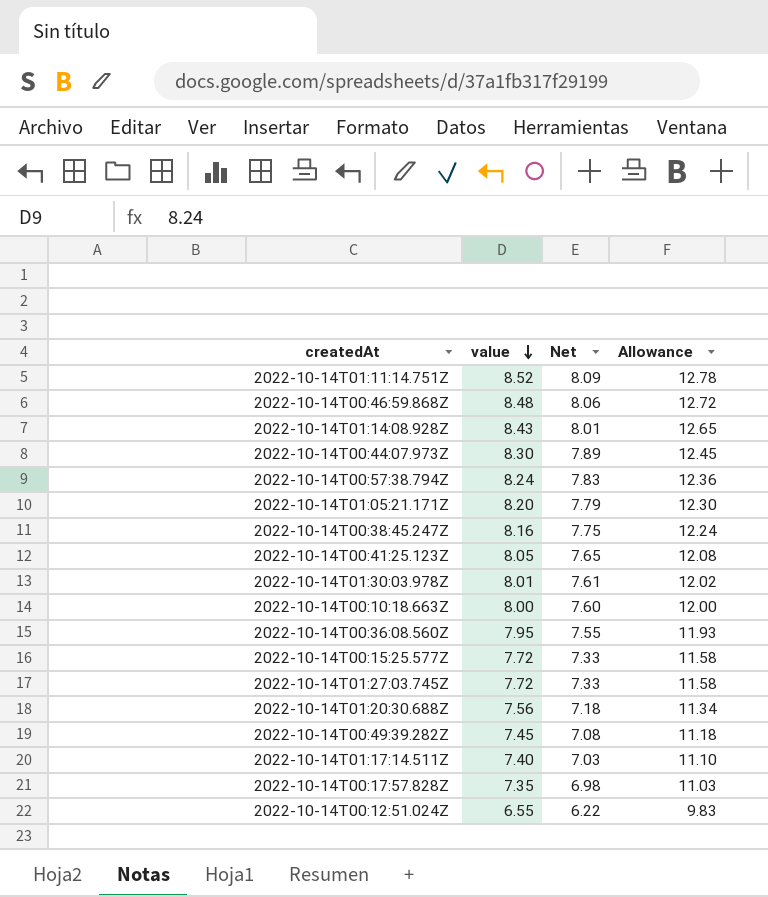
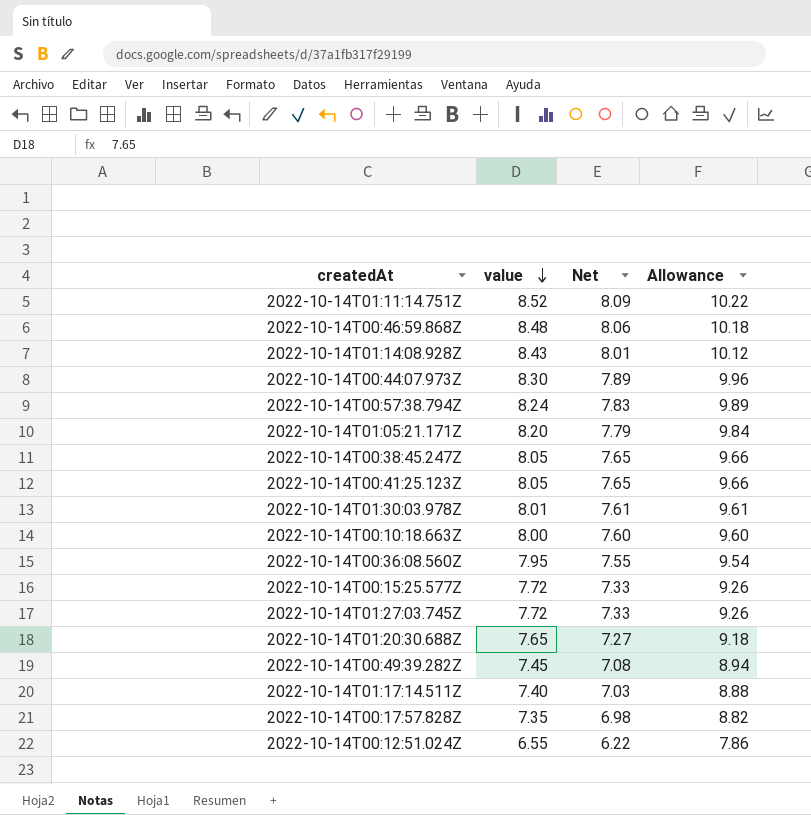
column Allowance | formula: [value] * 1.5 -> [value] * 1.2
2022-10-14T00:38:45.247Z | value: 8.16 -> 8.05
2022-10-14T00:38:45.247Z | Net: 7.75 -> 7.65
2022-10-14T01:20:30.688Z | value: 7.56 -> 7.65
2022-10-14T01:20:30.688Z | Net: 7.18 -> 7.27

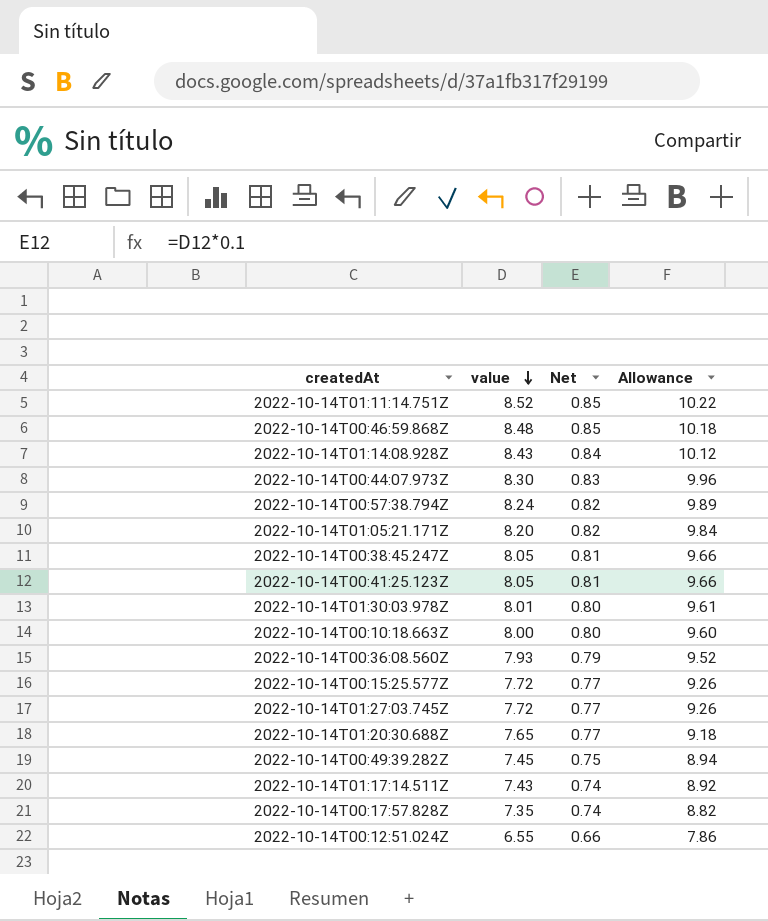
column Net | formula: [value] * 0.95 -> [value] * 0.1
2022-10-14T00:36:08.560Z | value: 7.95 -> 7.93
2022-10-14T00:36:08.560Z | Allowance: 9.54 -> 9.52
2022-10-14T01:17:14.511Z | value: 7.40 -> 7.43
2022-10-14T01:17:14.511Z | Allowance: 8.88 -> 8.92

